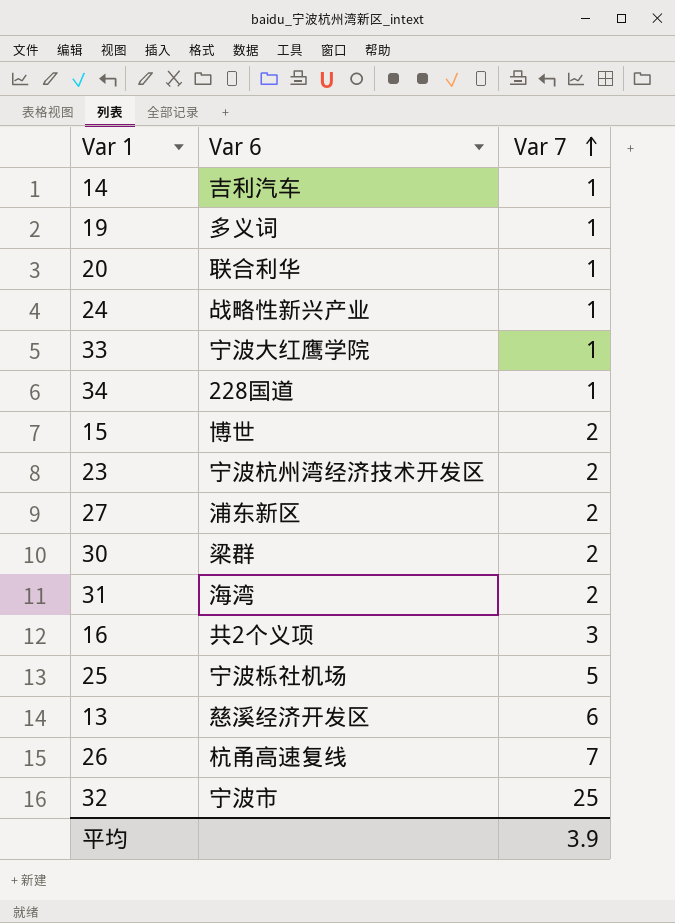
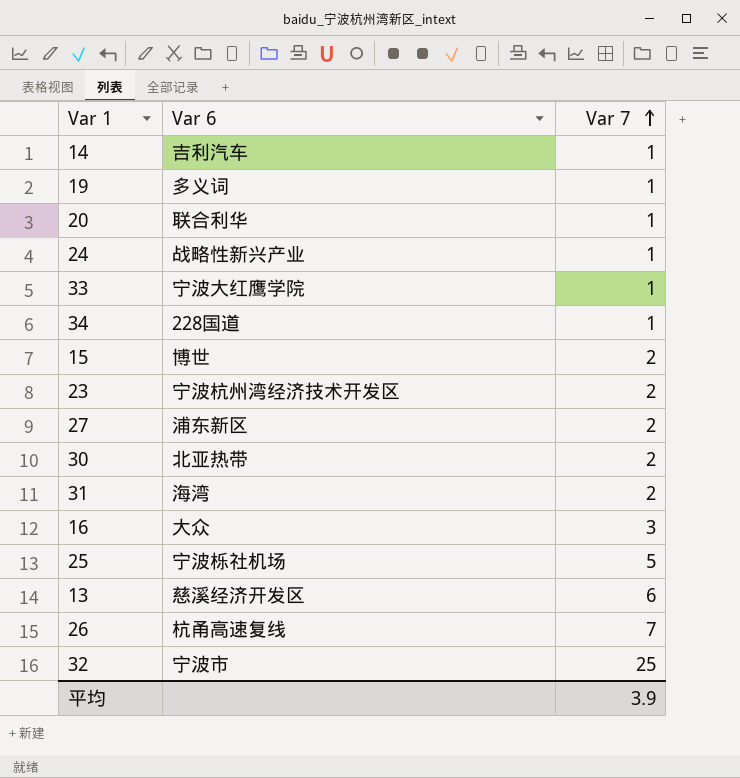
30 | Var 6: 梁群 -> 北亚热带
16 | Var 6: 共2个义项 -> 大众

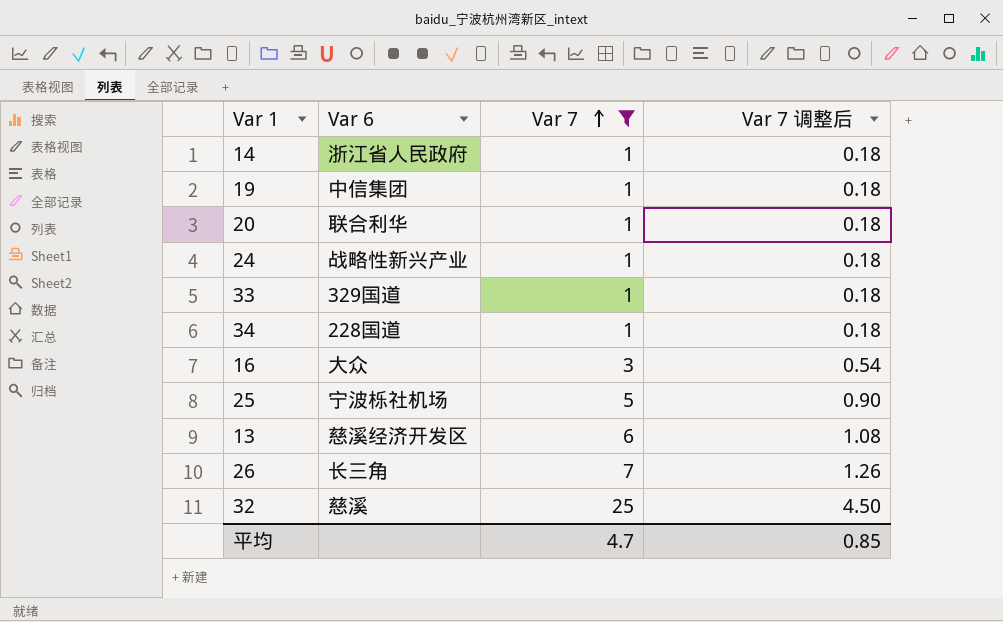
filter: none -> Var 7 != 2
column Var 7 调整后 | formula: none -> [Var 7] * 0.18
14 | Var 6: 吉利汽车 -> 浙江省人民政府
19 | Var 6: 多义词 -> 中信集团
33 | Var 6: 宁波大红鹰学院 -> 329国道
26 | Var 6: 杭甬高速复线 -> 长三角
32 | Var 6: 宁波市 -> 慈溪
平均 | Var 7: 3.9 -> 4.7

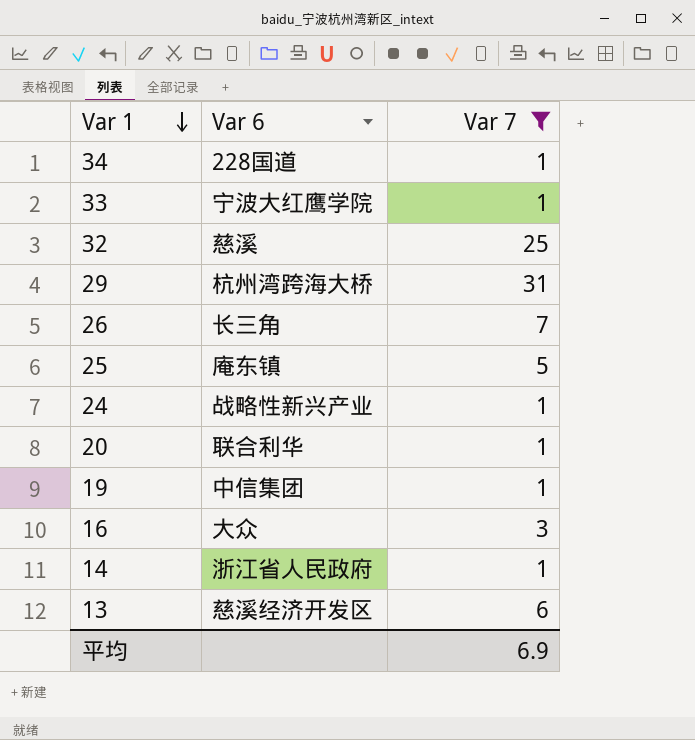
row order: Var 7 ascending -> Var 1 descending
column Var 7 调整后 | formula: [Var 7] * 0.18 -> none
33 | Var 6: 329国道 -> 宁波大红鹰学院
row 29: none -> 杭州湾跨海大桥 | 31
25 | Var 6: 宁波栎社机场 -> 庵东镇
平均 | Var 7: 4.7 -> 6.9

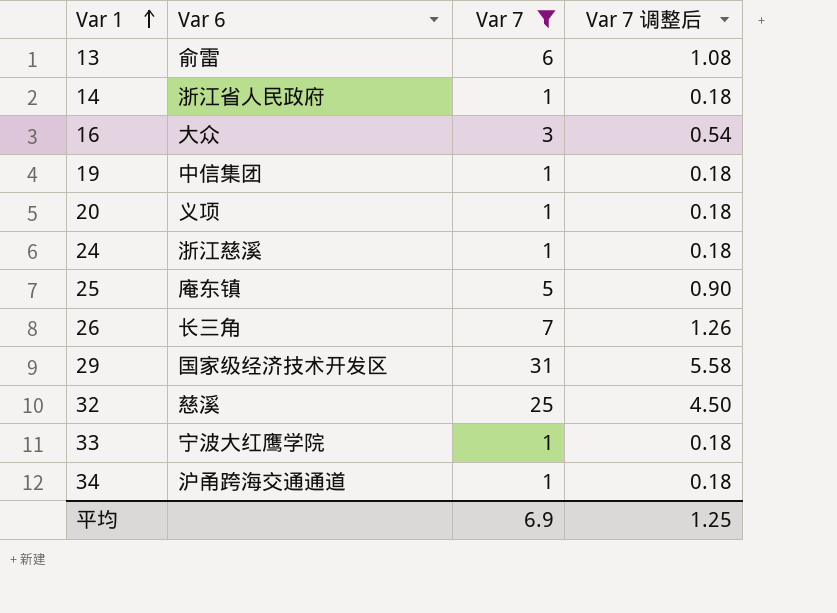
row order: Var 1 descending -> Var 1 ascending
column Var 7 调整后 | formula: none -> [Var 7] * 0.18
13 | Var 6: 慈溪经济开发区 -> 俞雷
20 | Var 6: 联合利华 -> 义项
24 | Var 6: 战略性新兴产业 -> 浙江慈溪
29 | Var 6: 杭州湾跨海大桥 -> 国家级经济技术开发区
34 | Var 6: 228国道 -> 沪甬跨海交通通道

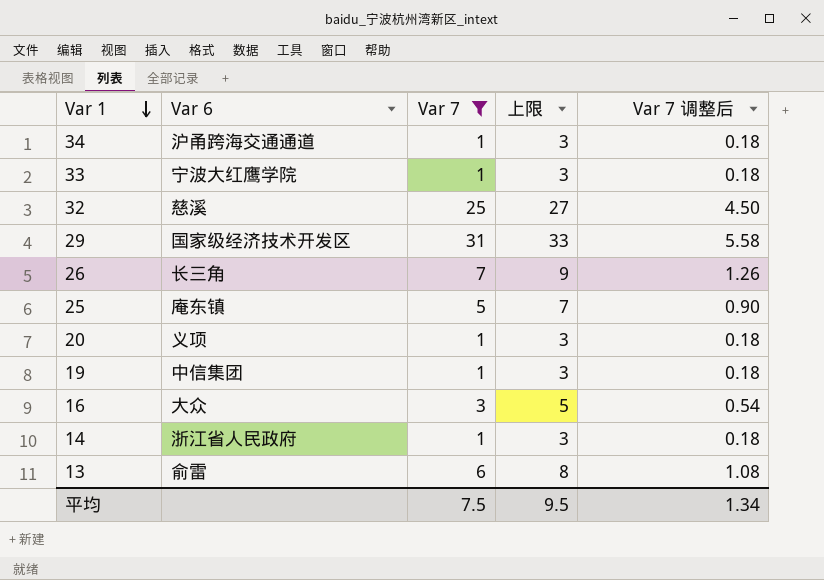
row order: Var 1 ascending -> Var 1 descending
column 上限 | formula: none -> [Var 7] + 2
row 24: 浙江慈溪 | 1 | 0.18 -> none
平均 | Var 7: 6.9 -> 7.5
平均 | Var 7 调整后: 1.25 -> 1.34

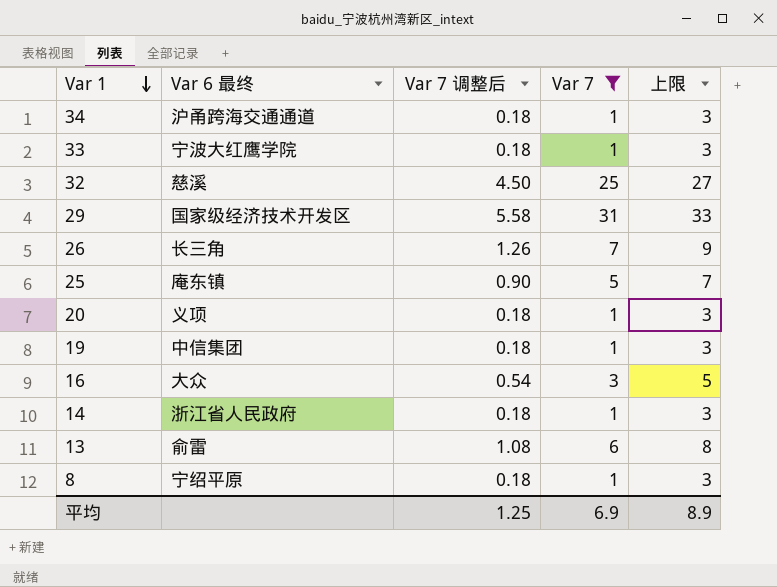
column name: Var 6 -> Var 6 最终
column Var 7 调整后 | position: 5 -> 3
row 8: none -> 宁绍平原 | 0.18 | 1 | 3
平均 | Var 7 调整后: 1.34 -> 1.25
平均 | Var 7: 7.5 -> 6.9
平均 | 上限: 9.5 -> 8.9

